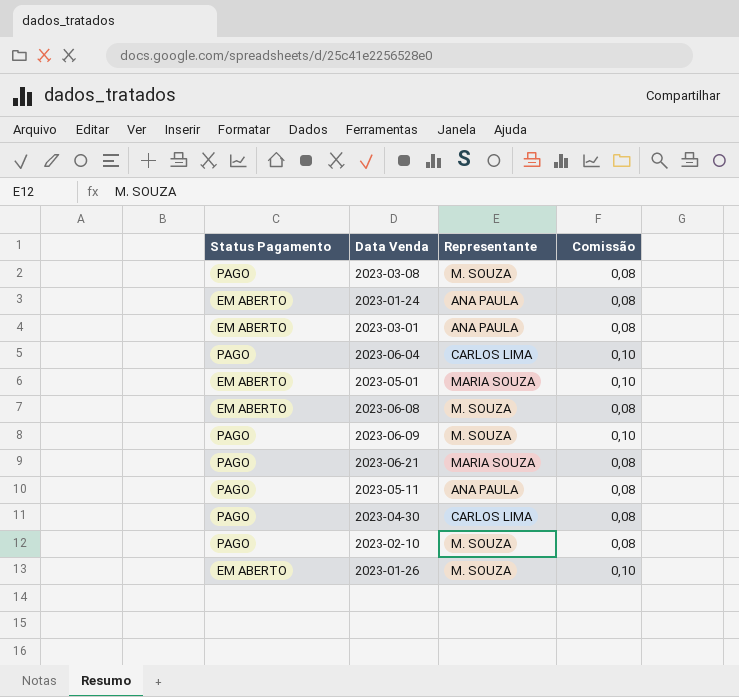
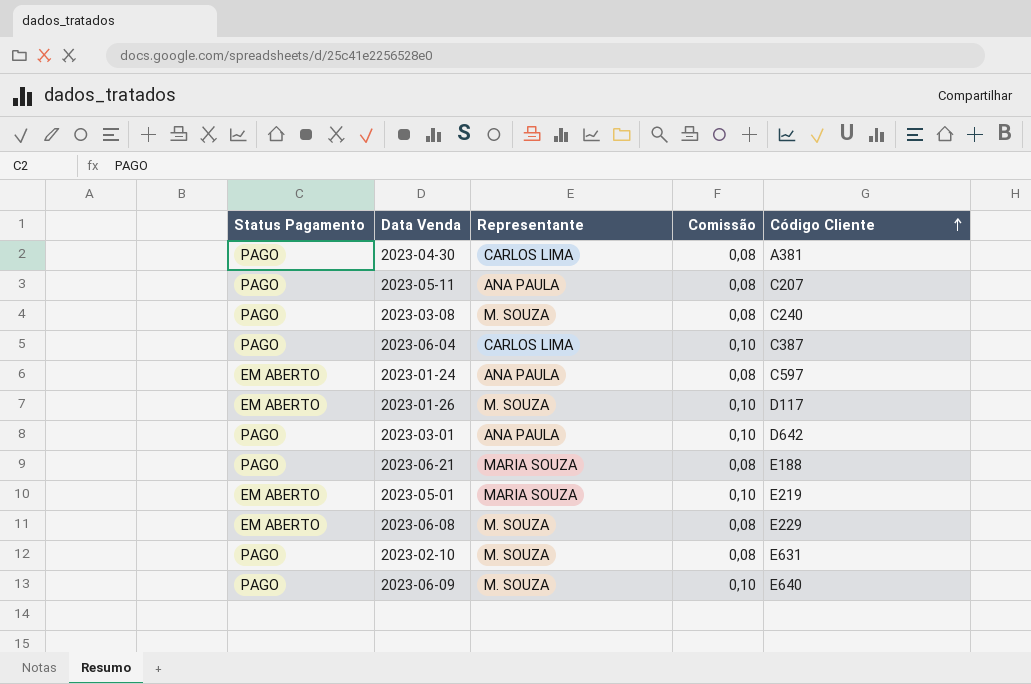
row order: none -> Código Cliente ascending
column Código Cliente | position: none -> 5
2023-03-01 | Status Pagamento: EM ABERTO -> PAGO
2023-03-01 | Comissão: 0,08 -> 0,10

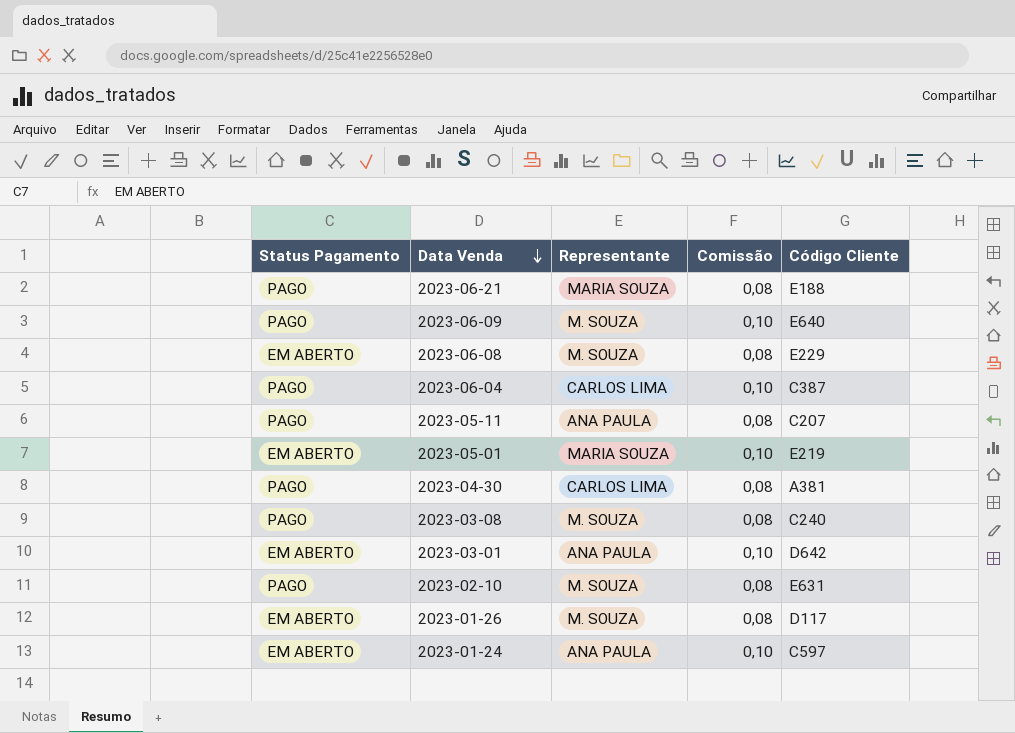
row order: Código Cliente ascending -> Data Venda descending
2023-03-01 | Status Pagamento: PAGO -> EM ABERTO
2023-01-26 | Comissão: 0,10 -> 0,08
2023-01-24 | Comissão: 0,08 -> 0,10

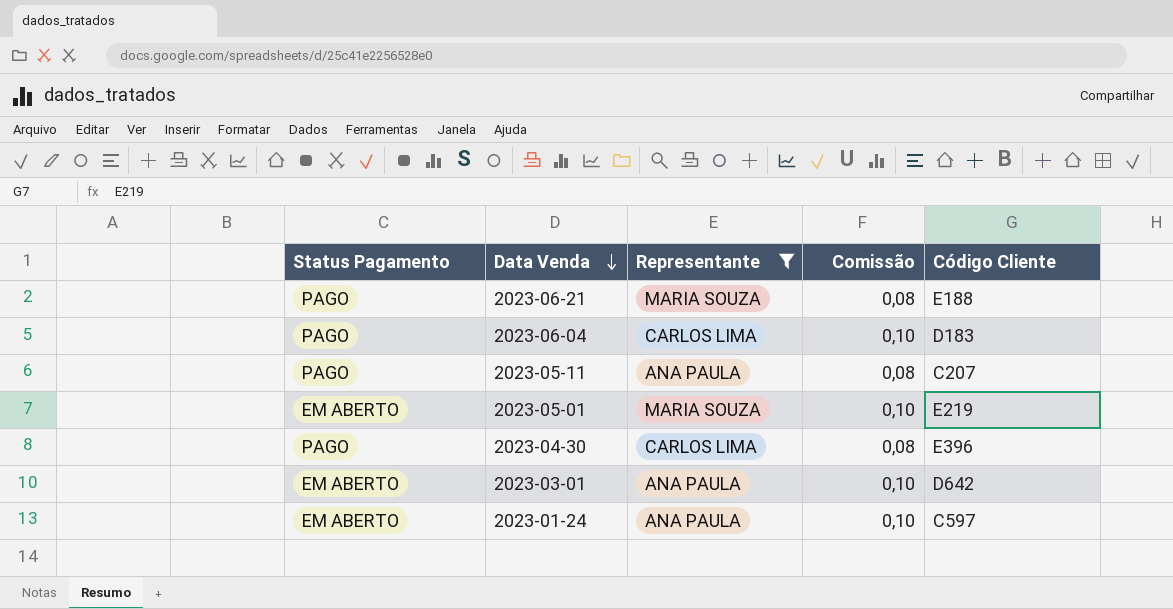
filter: none -> Representante != M. SOUZA
2023-06-04 | Código Cliente: C387 -> D183
2023-04-30 | Código Cliente: A381 -> E396

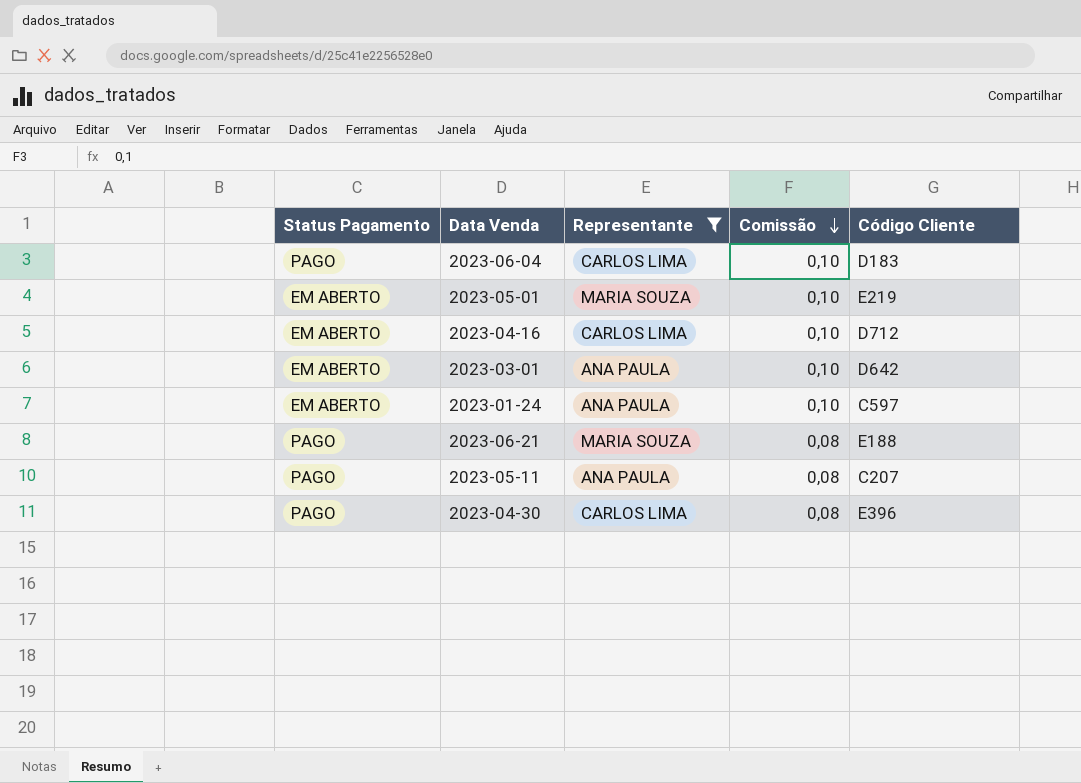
row order: Data Venda descending -> Comissão descending
row 2023-04-16: none -> EM ABERTO | CARLOS LIMA | 0,10 | D712

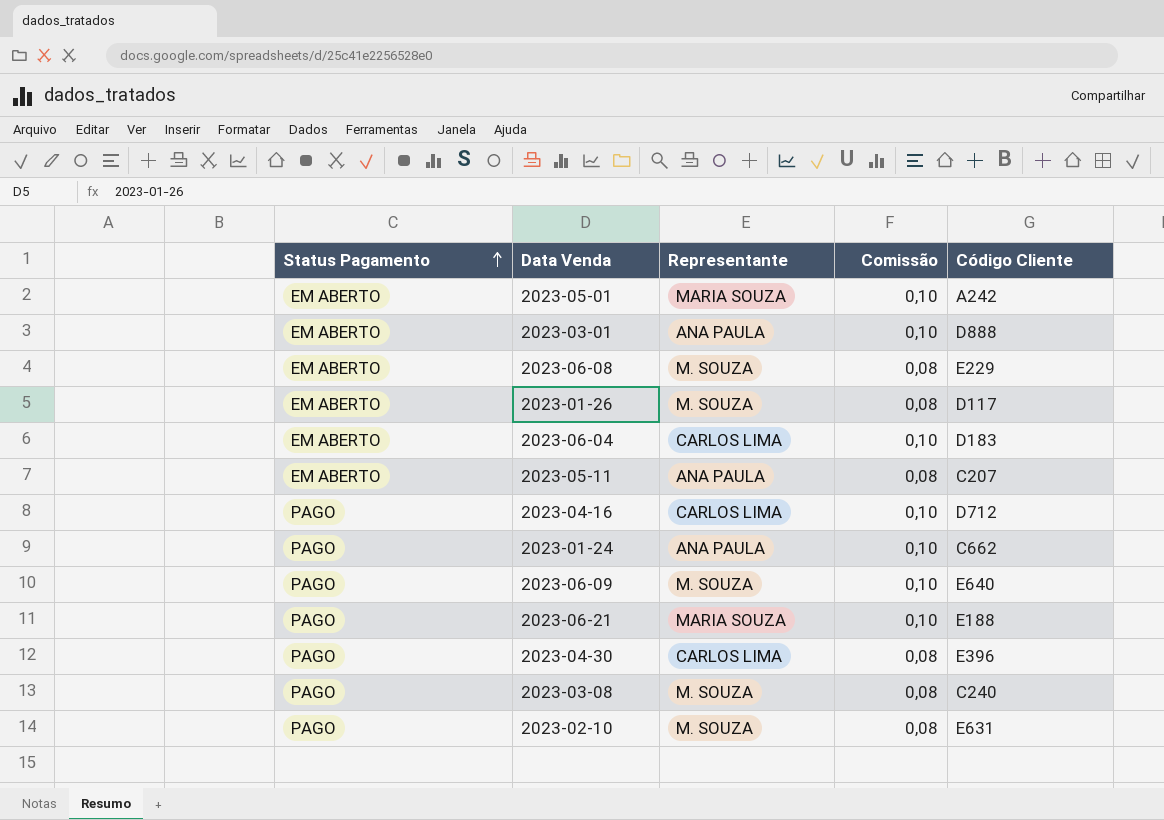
filter: Representante != M. SOUZA -> none
row order: Comissão descending -> Status Pagamento ascending
2023-05-01 | Código Cliente: E219 -> A242
2023-03-01 | Código Cliente: D642 -> D888
2023-06-04 | Status Pagamento: PAGO -> EM ABERTO
2023-05-11 | Status Pagamento: PAGO -> EM ABERTO
2023-04-16 | Status Pagamento: EM ABERTO -> PAGO
2023-01-24 | Status Pagamento: EM ABERTO -> PAGO
2023-01-24 | Código Cliente: C597 -> C662
2023-06-21 | Comissão: 0,08 -> 0,10

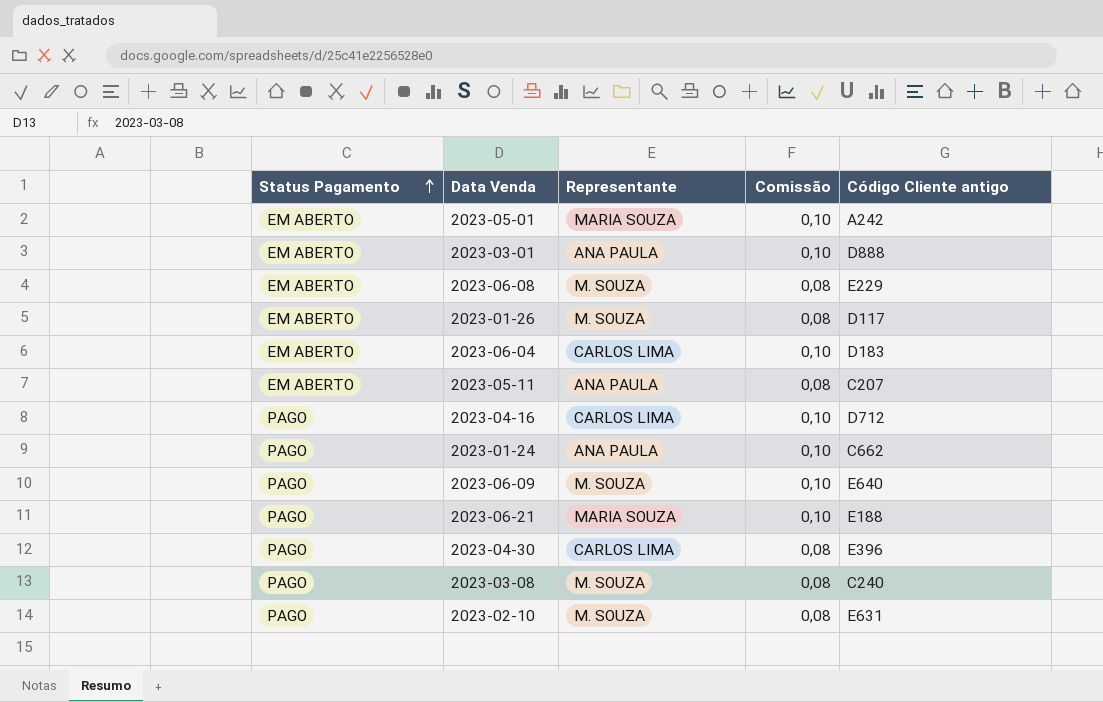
column name: Código Cliente -> Código Cliente antigo

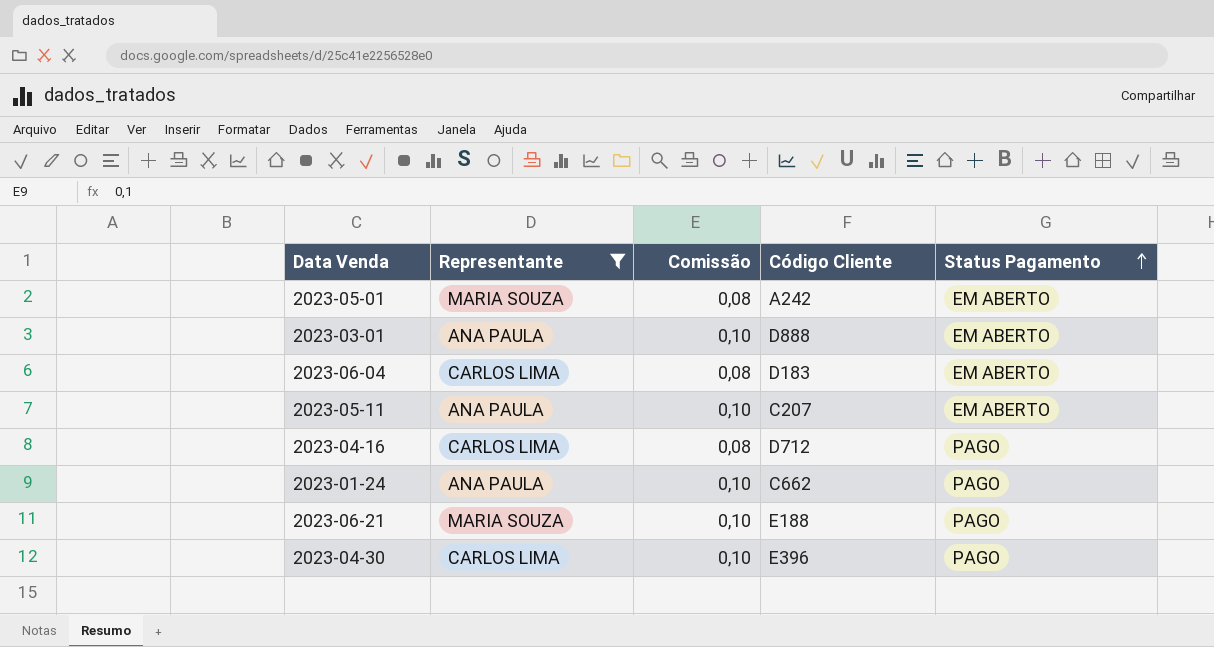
filter: none -> Representante != M. SOUZA
column name: Código Cliente antigo -> Código Cliente
column Status Pagamento | position: 1 -> 5
2023-05-01 | Comissão: 0,10 -> 0,08
2023-06-04 | Comissão: 0,10 -> 0,08
2023-05-11 | Comissão: 0,08 -> 0,10
2023-04-16 | Comissão: 0,10 -> 0,08
2023-04-30 | Comissão: 0,08 -> 0,10

